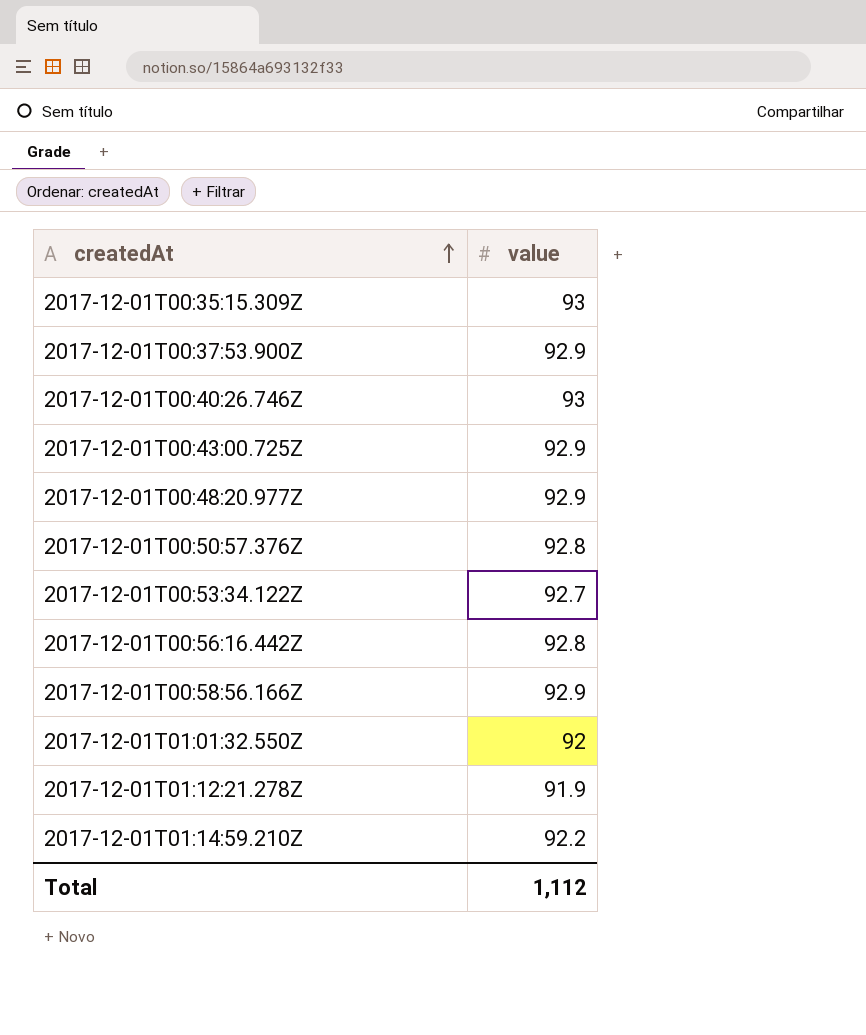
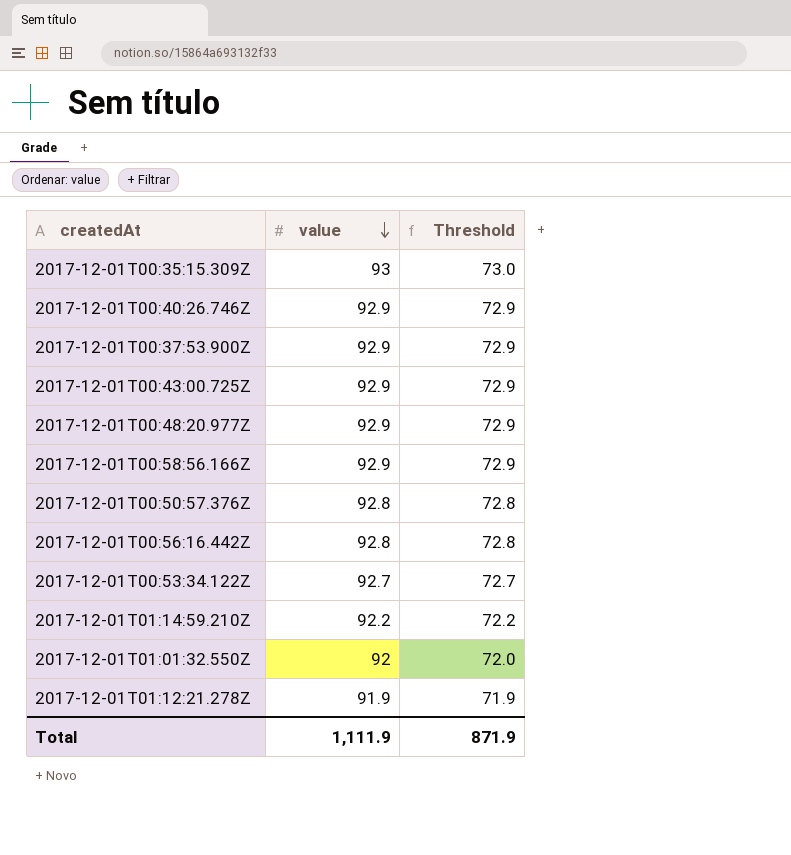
row order: createdAt ascending -> value descending
column Threshold | formula: none -> [value] - 20
2017-12-01T00:40:26.746Z | value: 93 -> 92.9
Total | value: 1,112 -> 1,111.9

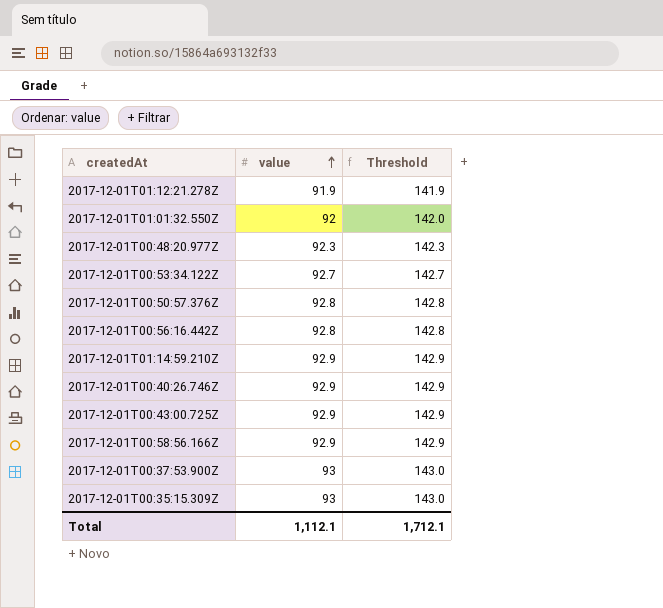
row order: value descending -> value ascending
column Threshold | formula: [value] - 20 -> [value] + 50
2017-12-01T00:48:20.977Z | value: 92.9 -> 92.3
2017-12-01T01:14:59.210Z | value: 92.2 -> 92.9
2017-12-01T00:37:53.900Z | value: 92.9 -> 93
Total | value: 1,111.9 -> 1,112.1
Total | Threshold: 871.9 -> 1,712.1

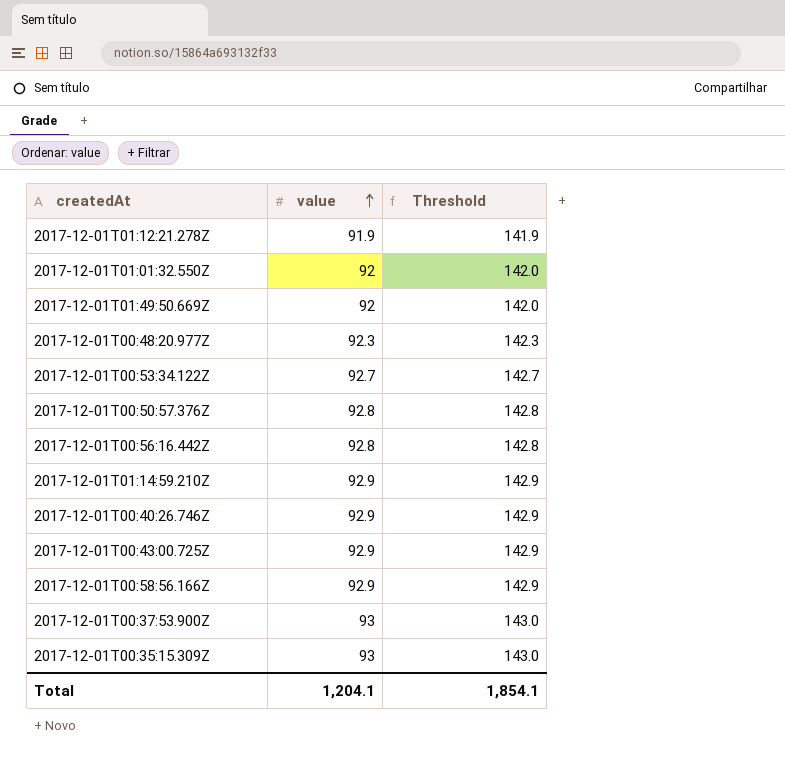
row 2017-12-01T01:49:50.669Z: none -> 92 | 142.0
Total | value: 1,112.1 -> 1,204.1
Total | Threshold: 1,712.1 -> 1,854.1

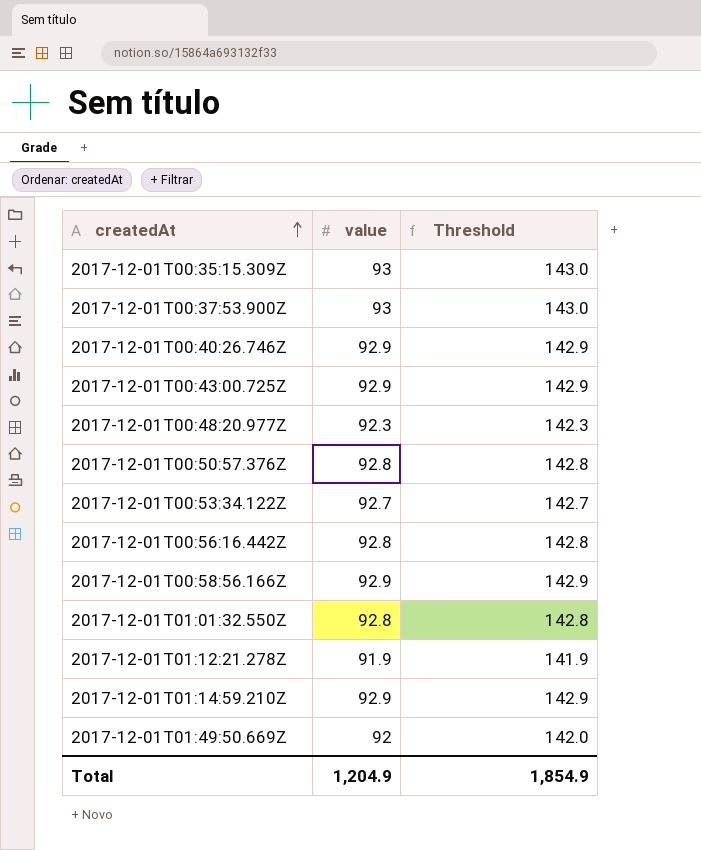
row order: value ascending -> createdAt ascending
2017-12-01T01:01:32.550Z | value: 92 -> 92.8
2017-12-01T01:01:32.550Z | Threshold: 142.0 -> 142.8
Total | value: 1,204.1 -> 1,204.9
Total | Threshold: 1,854.1 -> 1,854.9

